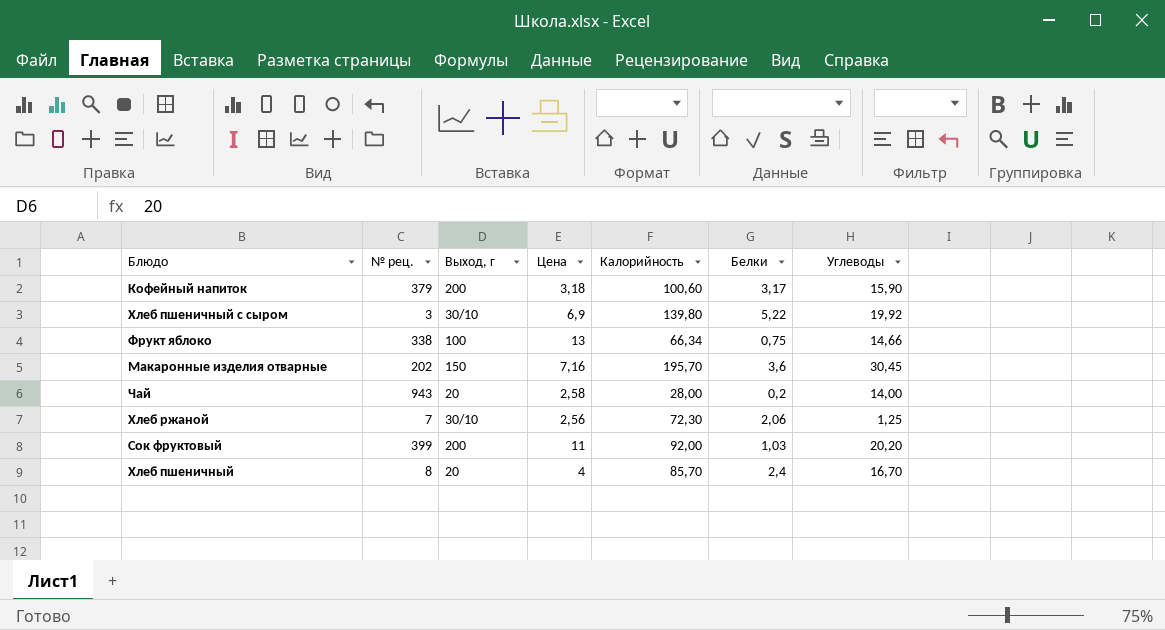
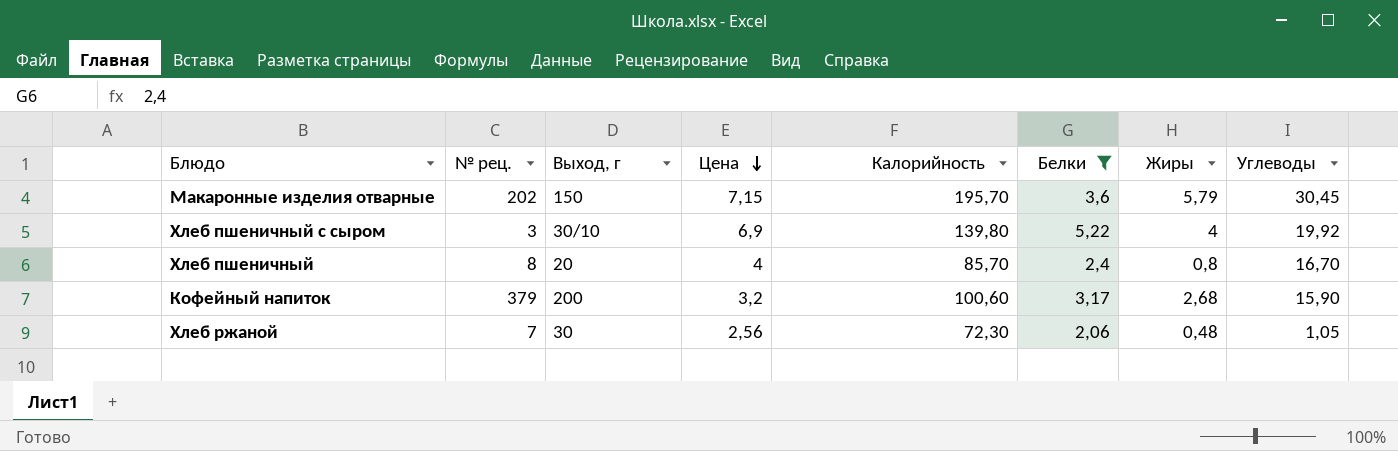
filter: none -> Белки >= 2,06
row order: none -> Цена descending
column Жиры | position: none -> 7
Макаронные изделия отварные | Цена: 7,16 -> 7,15
Кофейный напиток | Цена: 3,18 -> 3,2
Хлеб ржаной | Выход, г: 30/10 -> 30
Хлеб ржаной | Углеводы: 1,25 -> 1,05

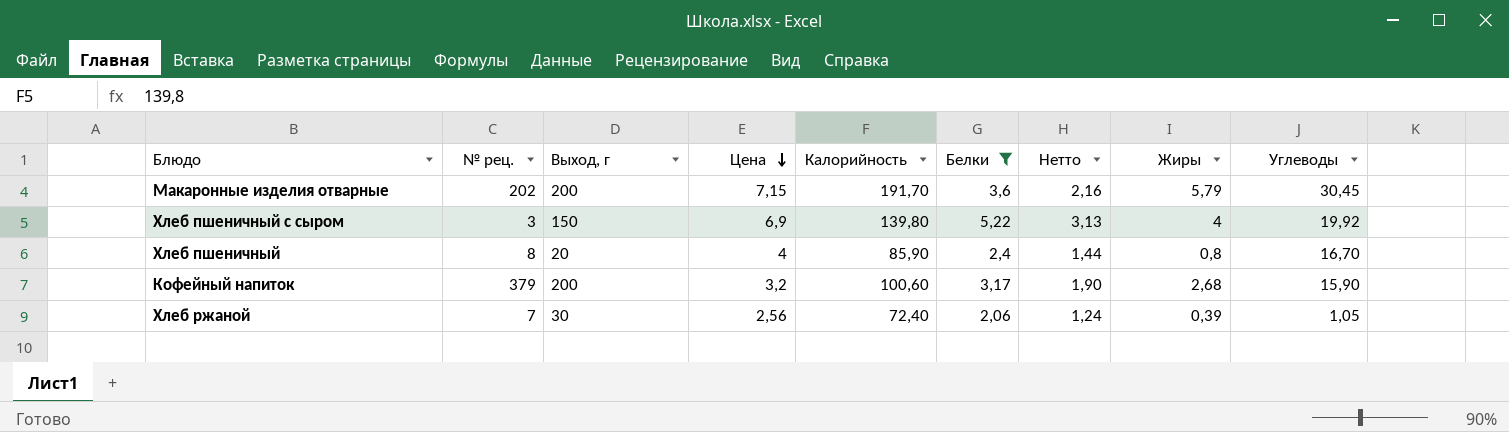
column Нетто | formula: none -> [Белки] * 0,6
Макаронные изделия отварные | Выход, г: 150 -> 200
Макаронные изделия отварные | Калорийность: 195,70 -> 191,70
Хлеб пшеничный с сыром | Выход, г: 30/10 -> 150
Хлеб пшеничный | Калорийность: 85,70 -> 85,90
Хлеб ржаной | Калорийность: 72,30 -> 72,40
Хлеб ржаной | Жиры: 0,48 -> 0,39

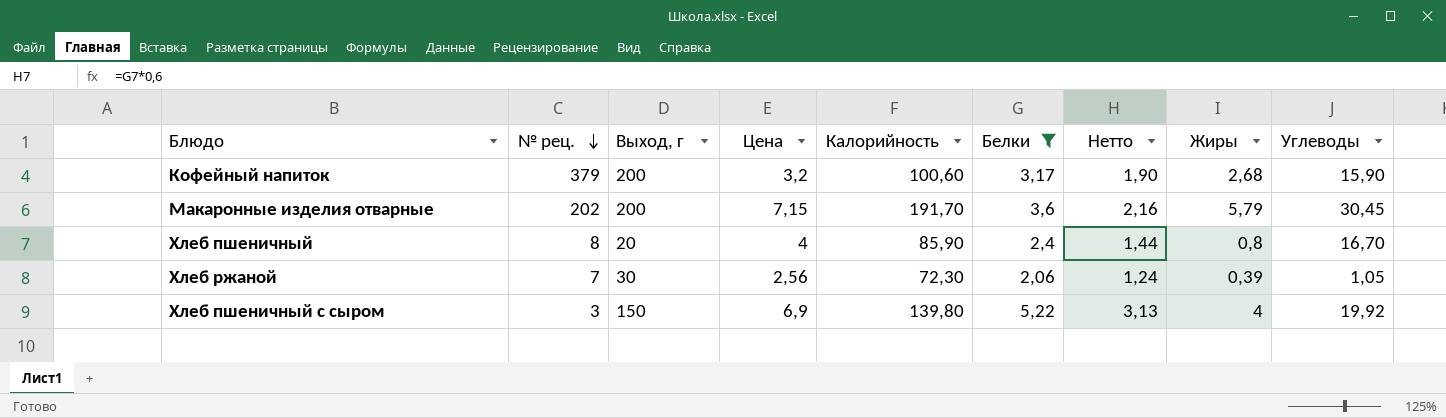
row order: Цена descending -> № рец. descending
Хлеб ржаной | Калорийность: 72,40 -> 72,30

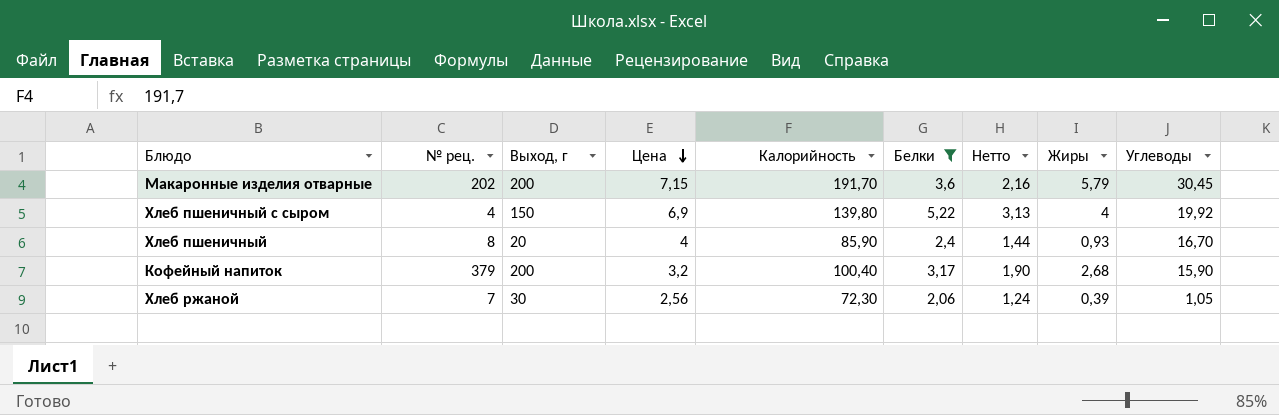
row order: № рец. descending -> Цена descending
Хлеб пшеничный с сыром | № рец.: 3 -> 4
Хлеб пшеничный | Жиры: 0,8 -> 0,93
Кофейный напиток | Калорийность: 100,60 -> 100,40

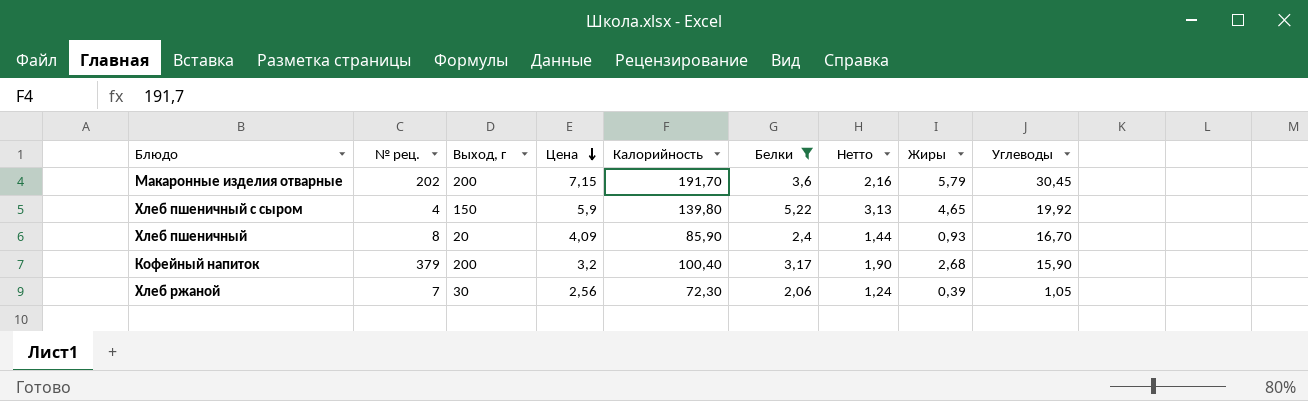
Хлеб пшеничный с сыром | Цена: 6,9 -> 5,9
Хлеб пшеничный с сыром | Жиры: 4 -> 4,65
Хлеб пшеничный | Цена: 4 -> 4,09

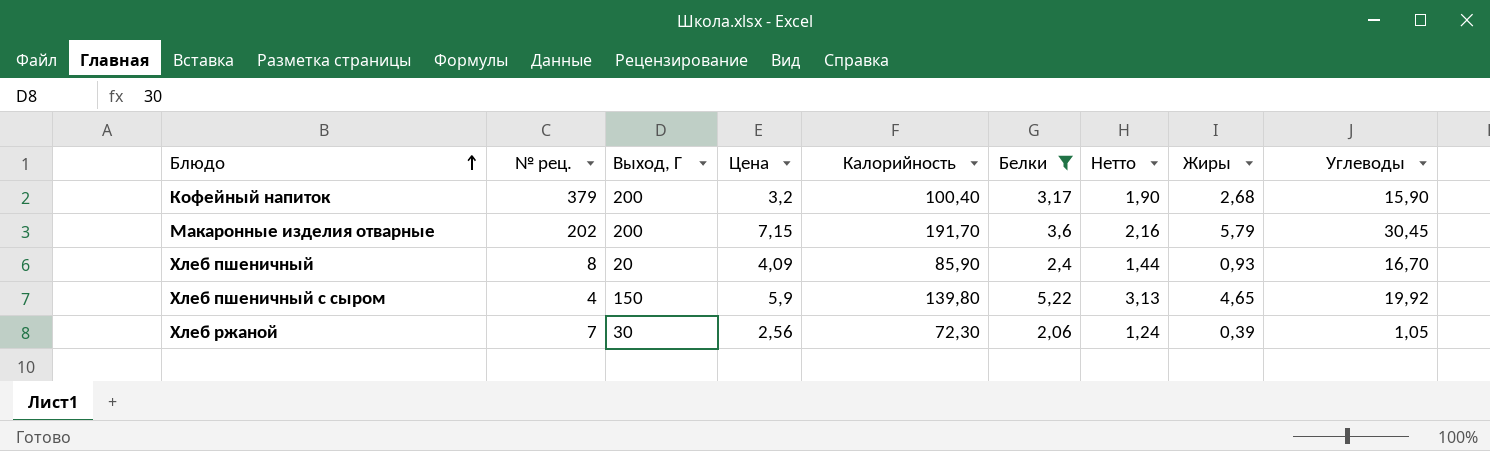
row order: Цена descending -> Блюдо ascending
column name: Выход, г -> Выход, Г

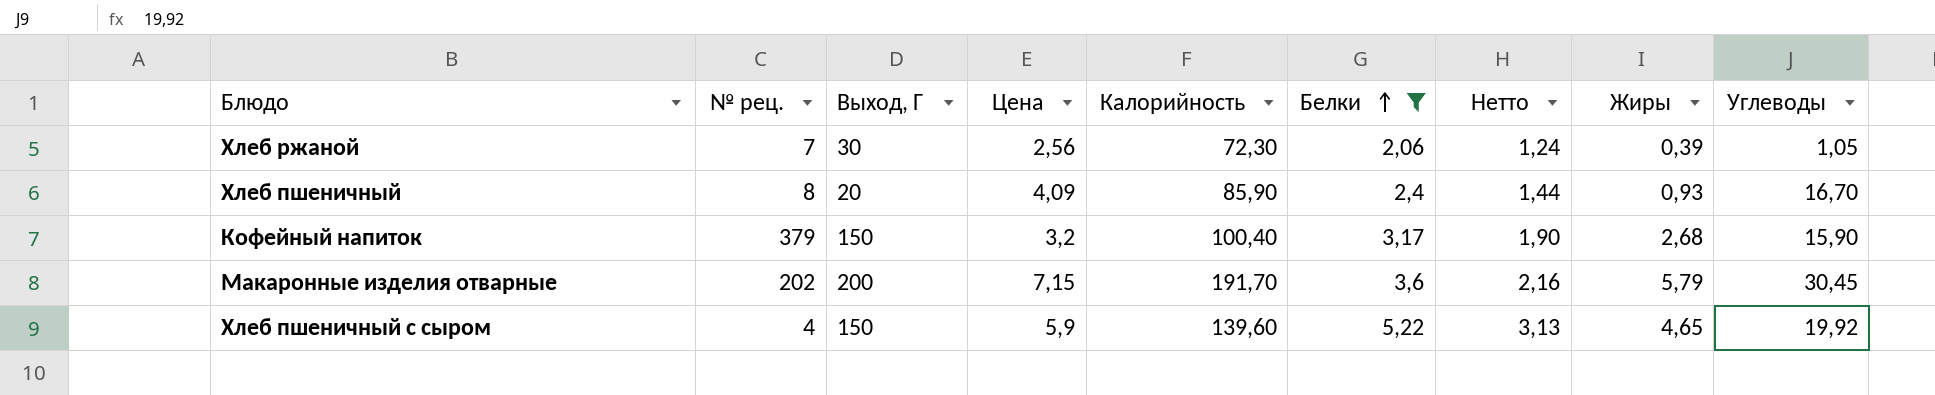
row order: Блюдо ascending -> Белки ascending
Кофейный напиток | Выход, Г: 200 -> 150
Хлеб пшеничный с сыром | Калорийность: 139,80 -> 139,60

